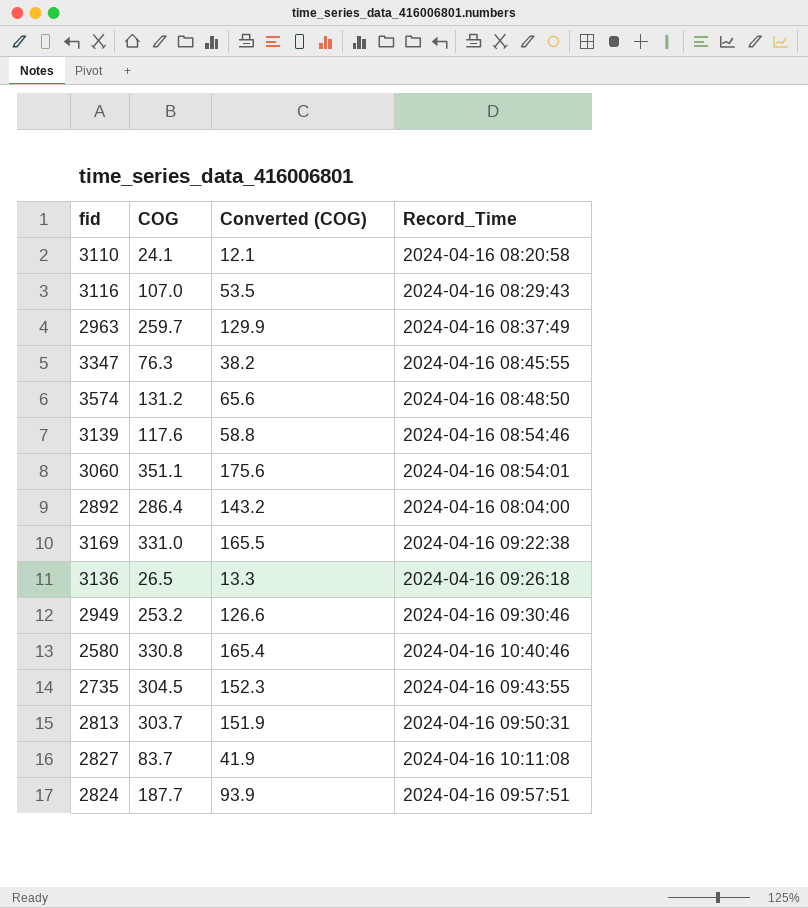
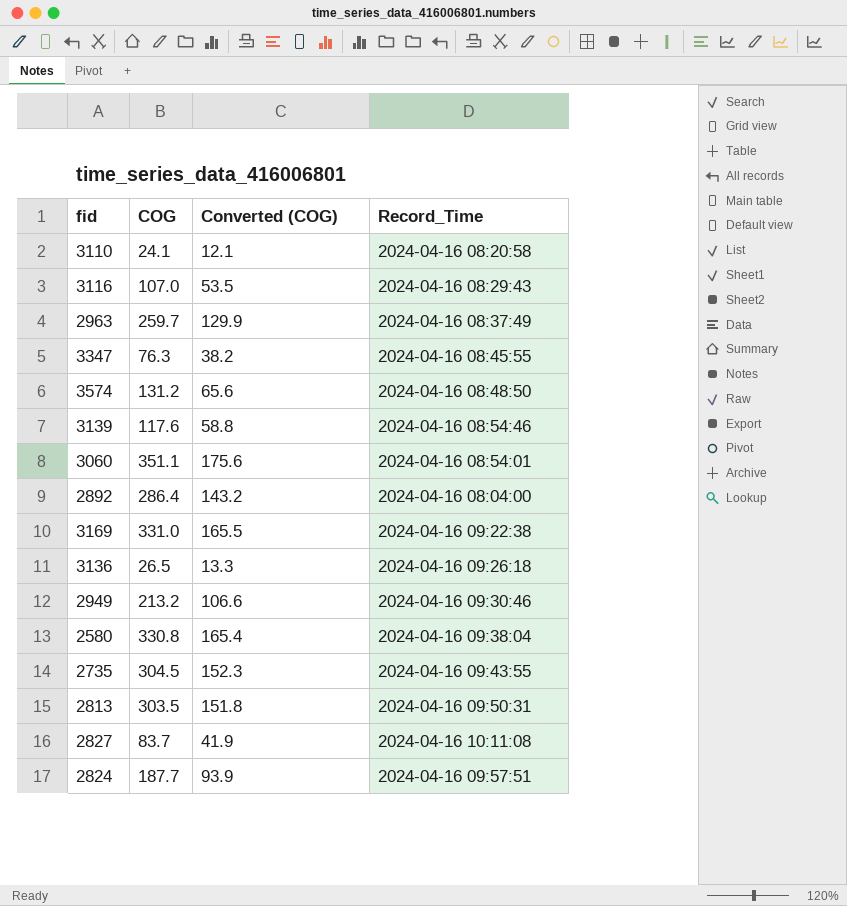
2949 | COG: 253.2 -> 213.2
2949 | Converted (COG): 126.6 -> 106.6
2580 | Record_Time: 2024-04-16 10:40:46 -> 2024-04-16 09:38:04
2813 | COG: 303.7 -> 303.5
2813 | Converted (COG): 151.9 -> 151.8

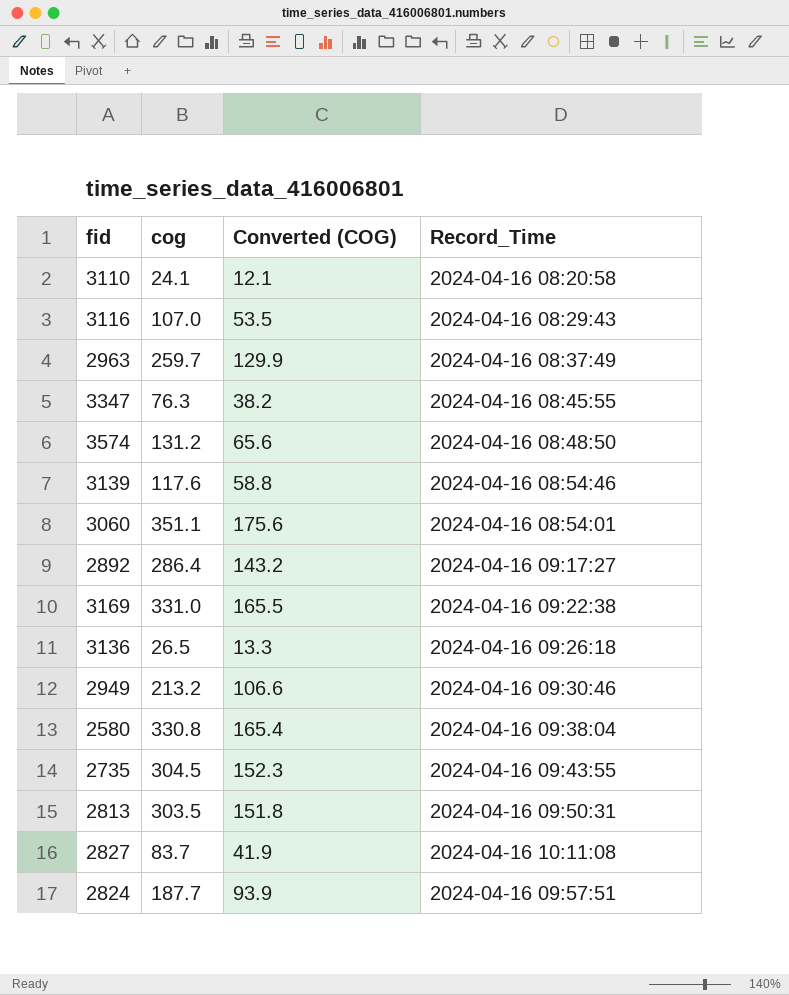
column name: COG -> cog
2892 | Record_Time: 2024-04-16 08:04:00 -> 2024-04-16 09:17:27

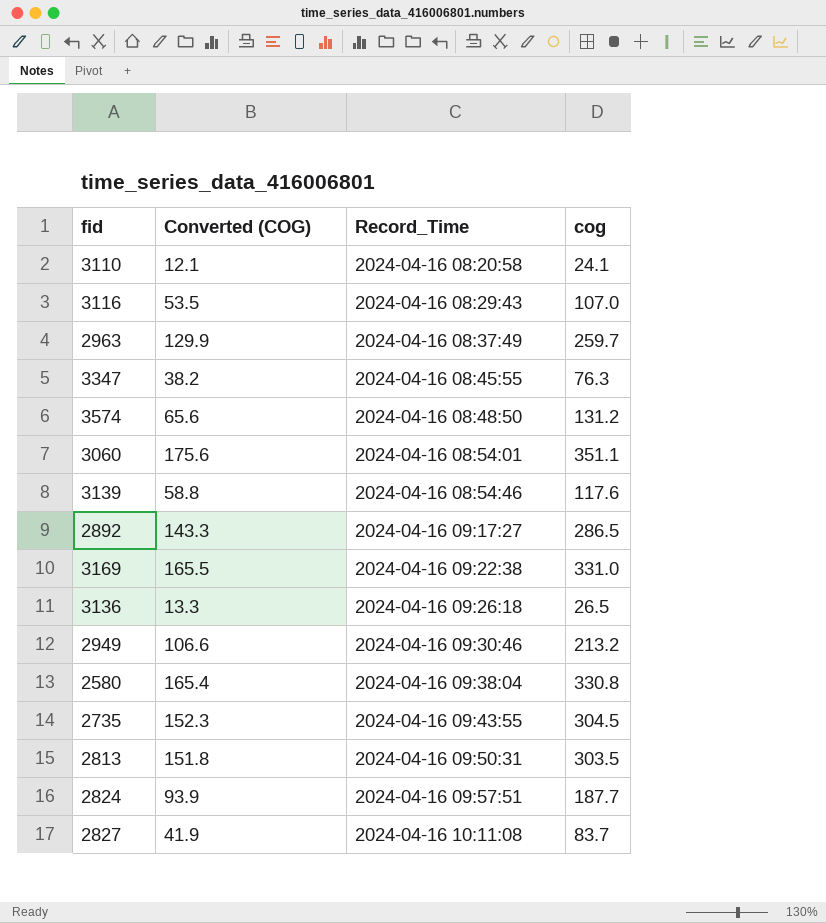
row order: none -> Record_Time ascending
column cog | position: 2 -> 4
2892 | Converted (COG): 143.2 -> 143.3
2892 | cog: 286.4 -> 286.5

